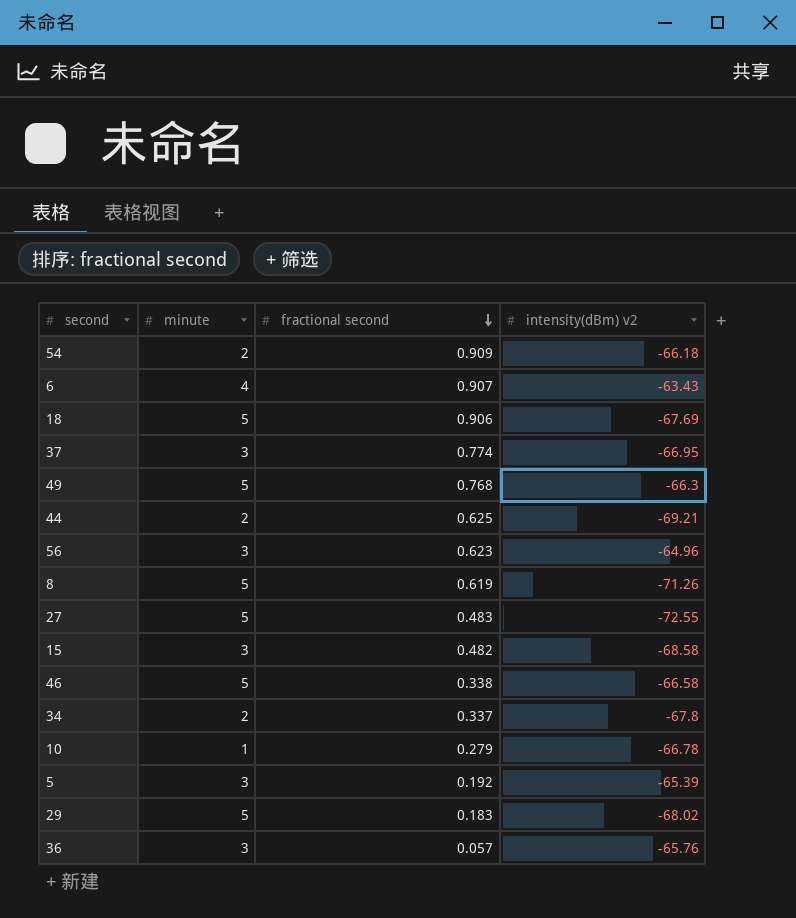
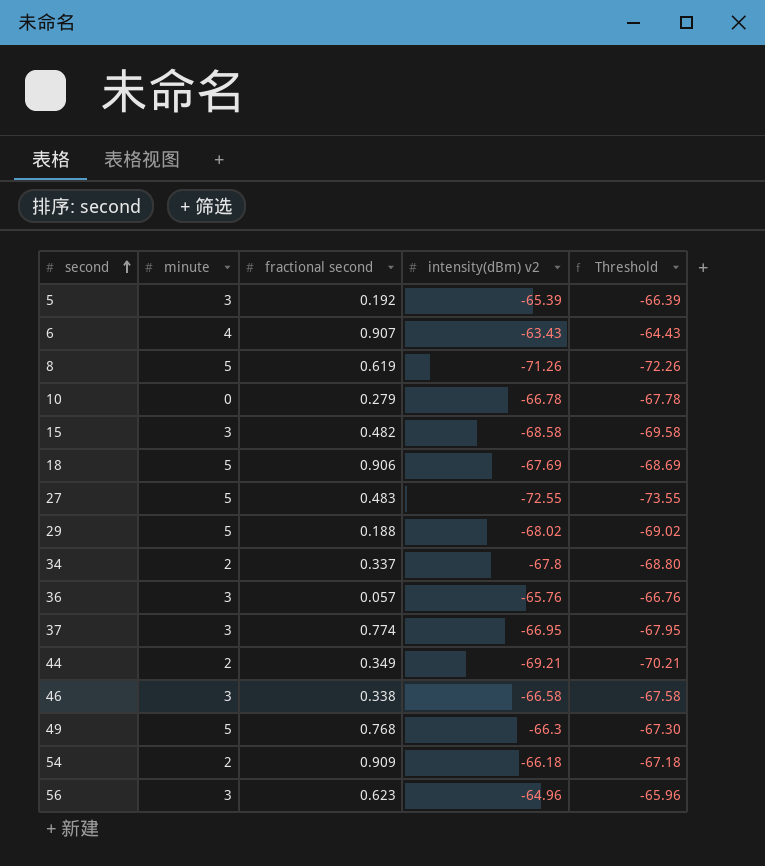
row order: fractional second descending -> second ascending
column Threshold | formula: none -> [intensity(dBm) v2] - 1
10 | minute: 1 -> 0
29 | fractional second: 0.183 -> 0.188
44 | fractional second: 0.625 -> 0.349
46 | minute: 5 -> 3

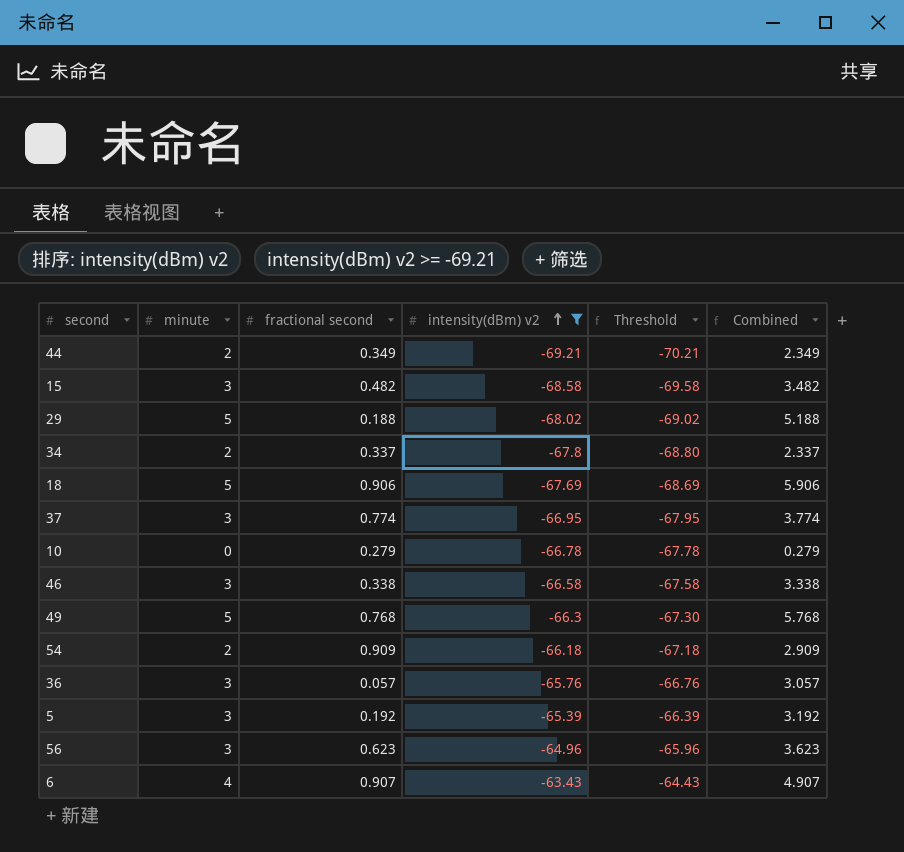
filter: none -> intensity(dBm) v2 >= -69.21
row order: second ascending -> intensity(dBm) v2 ascending
column Combined | formula: none -> [minute] + [fractional second]

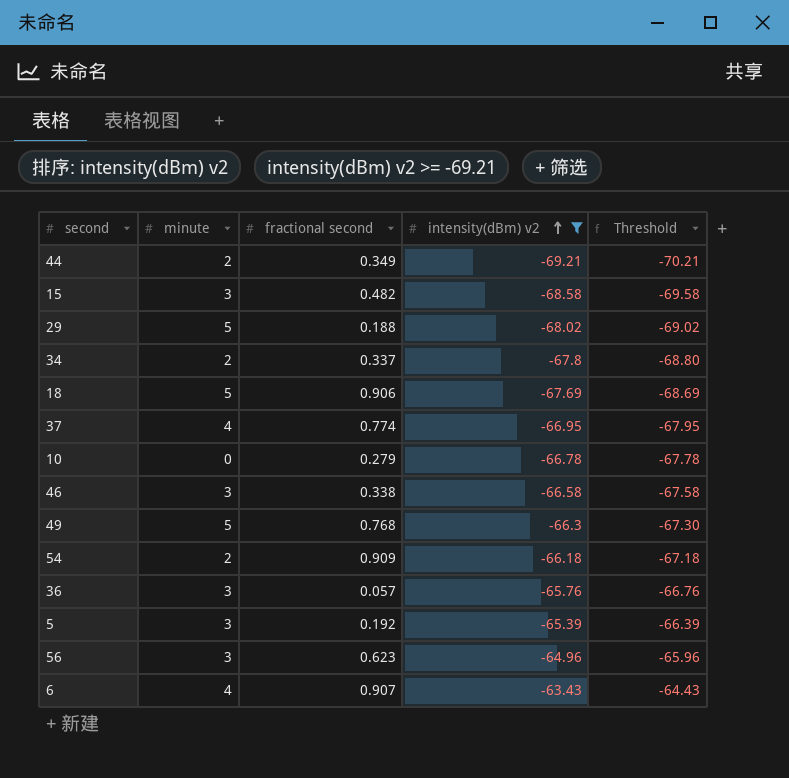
column Combined | formula: [minute] + [fractional second] -> none
37 | minute: 3 -> 4

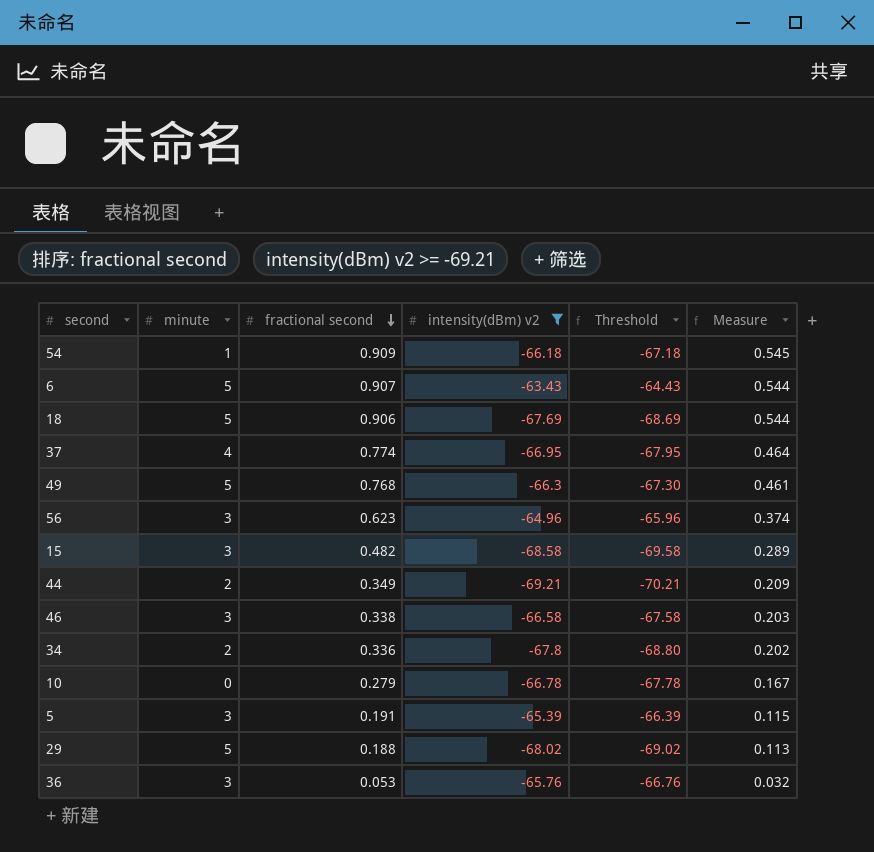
row order: intensity(dBm) v2 ascending -> fractional second descending
column Measure | formula: none -> [fractional second] * 0.6
54 | minute: 2 -> 1
6 | minute: 4 -> 5
34 | fractional second: 0.337 -> 0.336
5 | fractional second: 0.192 -> 0.191
36 | fractional second: 0.057 -> 0.053

